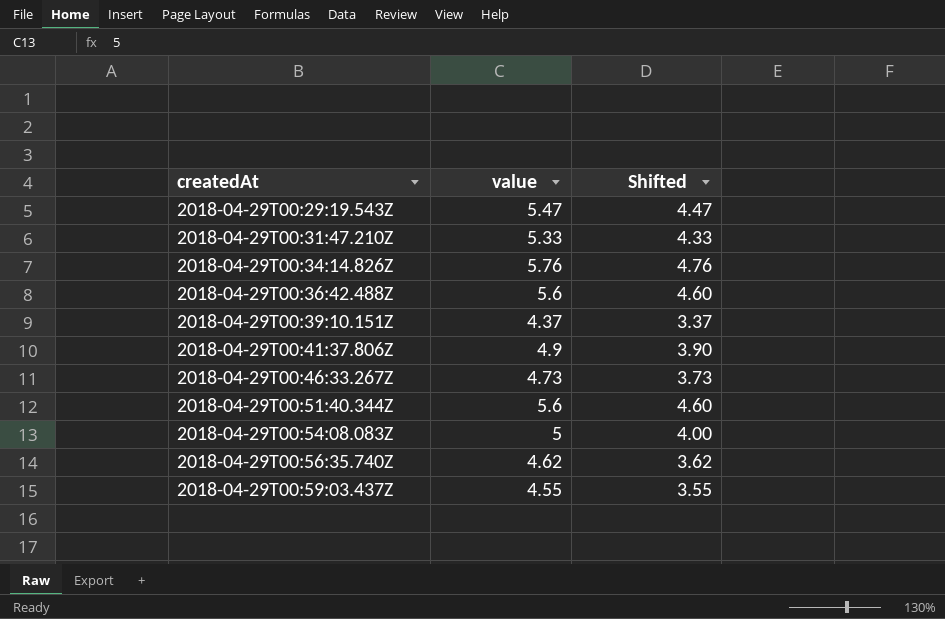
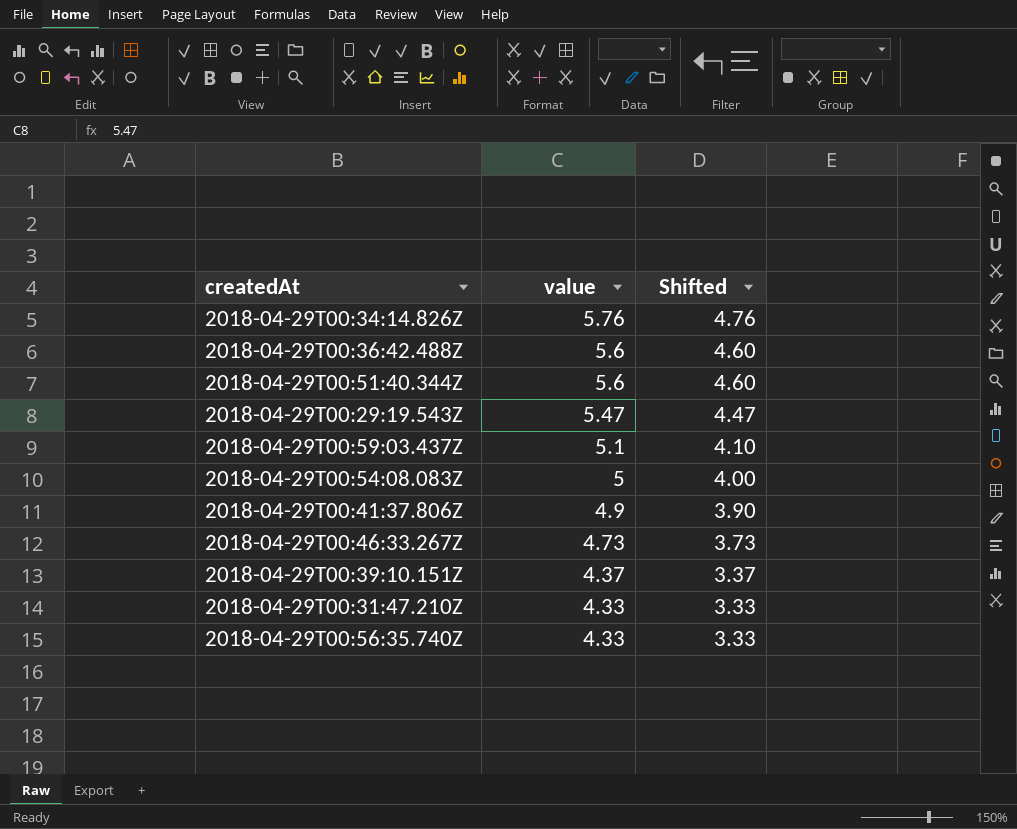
row order: createdAt ascending -> value descending
2018-04-29T00:59:03.437Z | value: 4.55 -> 5.1
2018-04-29T00:59:03.437Z | Shifted: 3.55 -> 4.10
2018-04-29T00:31:47.210Z | value: 5.33 -> 4.33
2018-04-29T00:31:47.210Z | Shifted: 4.33 -> 3.33
2018-04-29T00:56:35.740Z | value: 4.62 -> 4.33
2018-04-29T00:56:35.740Z | Shifted: 3.62 -> 3.33

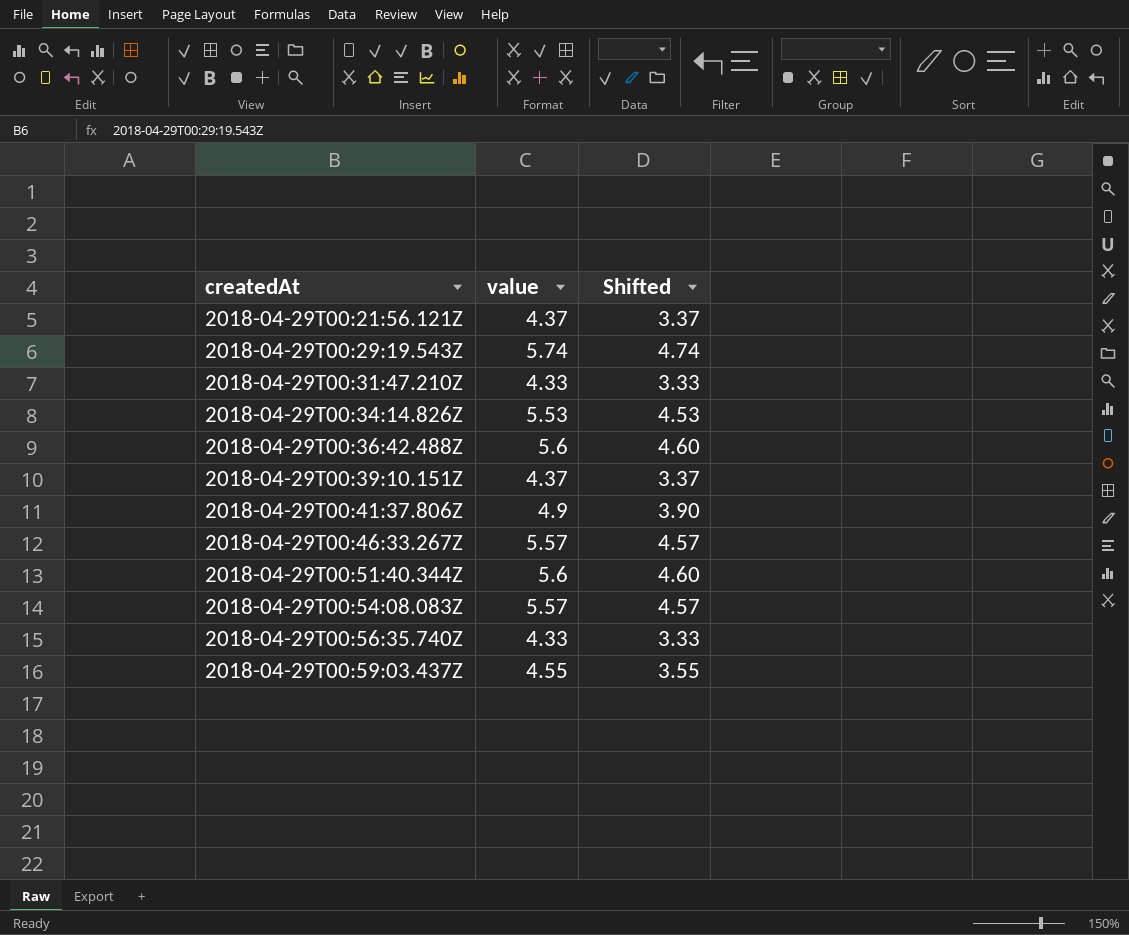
row order: value descending -> createdAt ascending
row 2018-04-29T00:21:56.121Z: none -> 4.37 | 3.37
2018-04-29T00:29:19.543Z | value: 5.47 -> 5.74
2018-04-29T00:29:19.543Z | Shifted: 4.47 -> 4.74
2018-04-29T00:34:14.826Z | value: 5.76 -> 5.53
2018-04-29T00:34:14.826Z | Shifted: 4.76 -> 4.53
2018-04-29T00:46:33.267Z | value: 4.73 -> 5.57
2018-04-29T00:46:33.267Z | Shifted: 3.73 -> 4.57
2018-04-29T00:54:08.083Z | value: 5 -> 5.57
2018-04-29T00:54:08.083Z | Shifted: 4.00 -> 4.57
2018-04-29T00:59:03.437Z | value: 5.1 -> 4.55
2018-04-29T00:59:03.437Z | Shifted: 4.10 -> 3.55

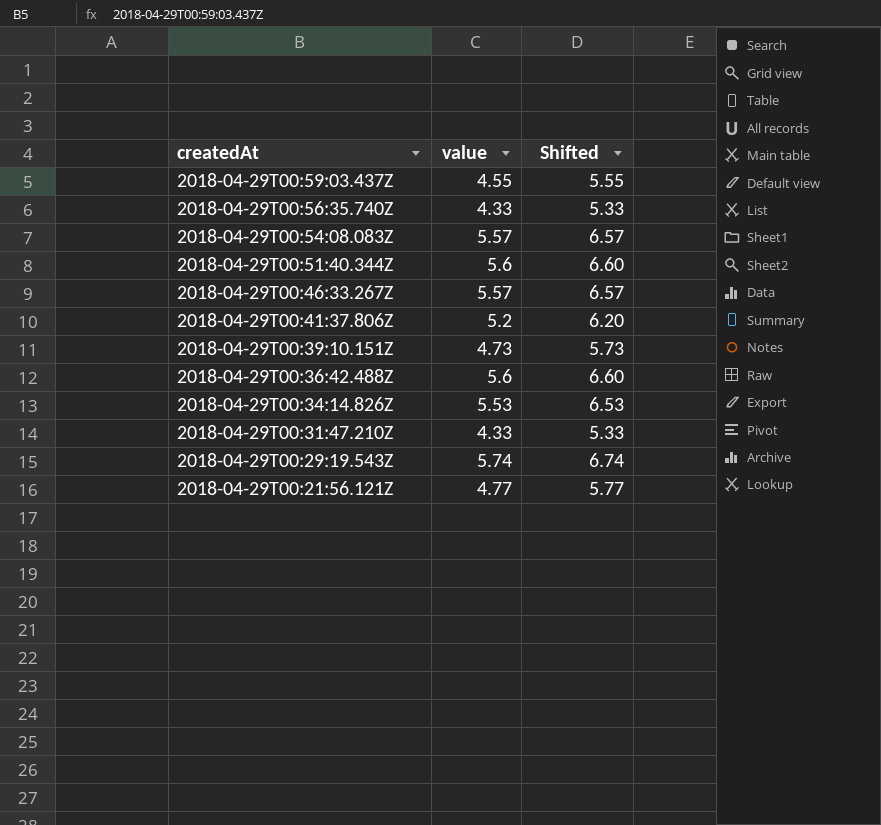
row order: createdAt ascending -> createdAt descending
column Shifted | formula: [value] - 1 -> [value] + 1
2018-04-29T00:41:37.806Z | value: 4.9 -> 5.2
2018-04-29T00:39:10.151Z | value: 4.37 -> 4.73
2018-04-29T00:21:56.121Z | value: 4.37 -> 4.77

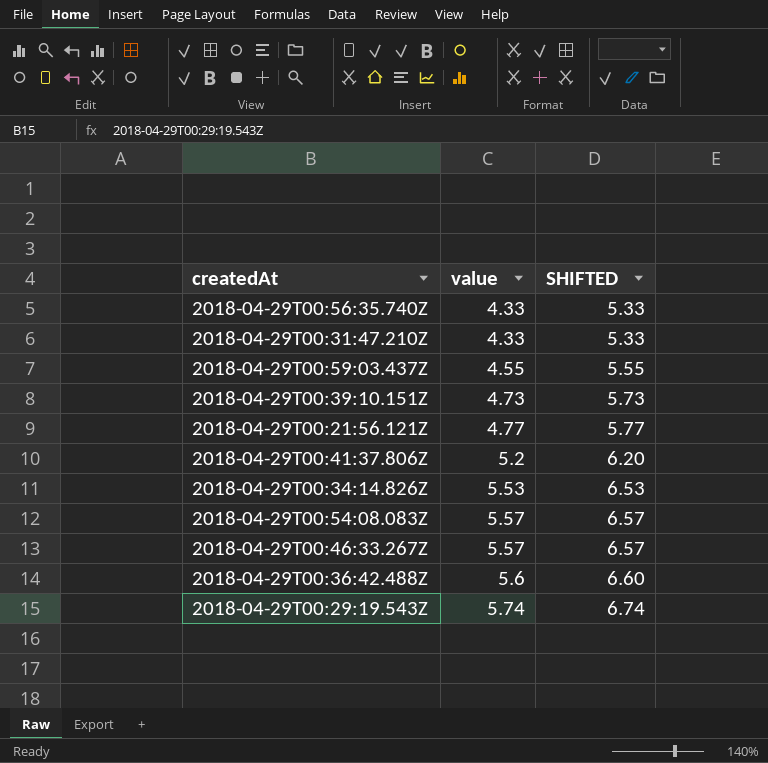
row order: createdAt descending -> value ascending
column name: Shifted -> SHIFTED
row 2018-04-29T00:51:40.344Z: 5.6 | 6.60 -> none

